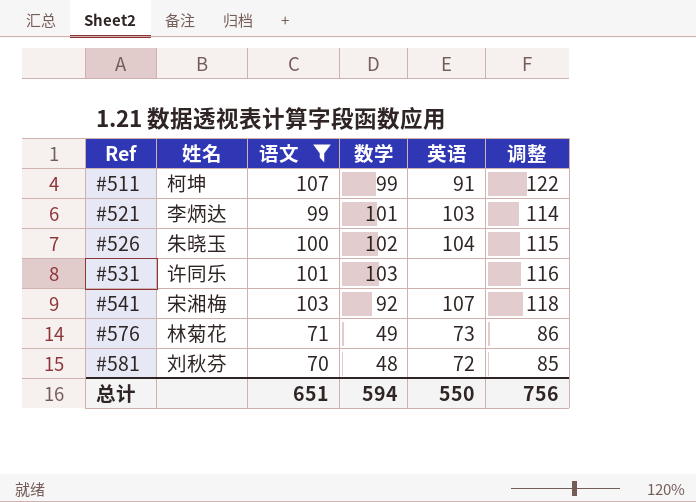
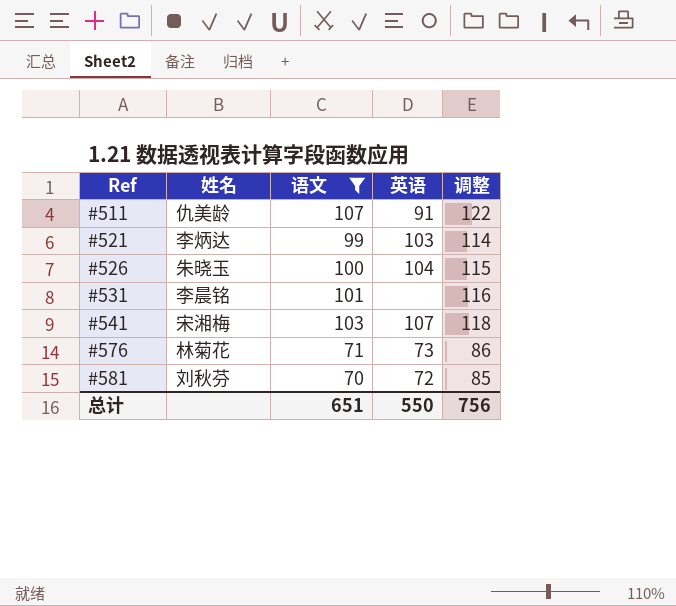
column 数学 | position: 4 -> none
#511 | 姓名: 柯坤 -> 仇美龄
#531 | 姓名: 许同乐 -> 李晨铭

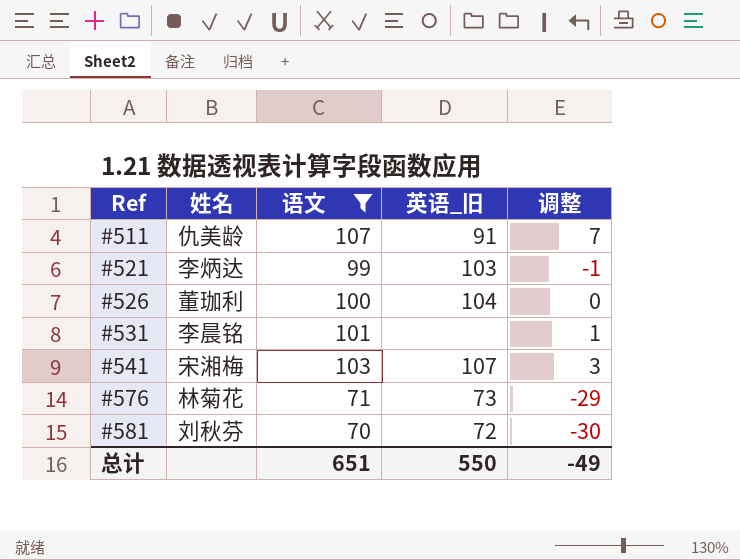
column name: 英语 -> 英语_旧
column 调整 | formula: [语文] + 15 -> [语文] - 100
#526 | 姓名: 朱晓玉 -> 董珈利
总计 | 调整: 756 -> -49

